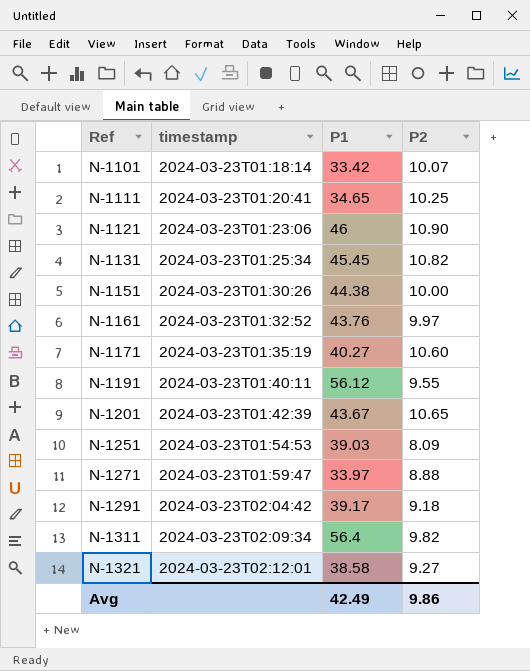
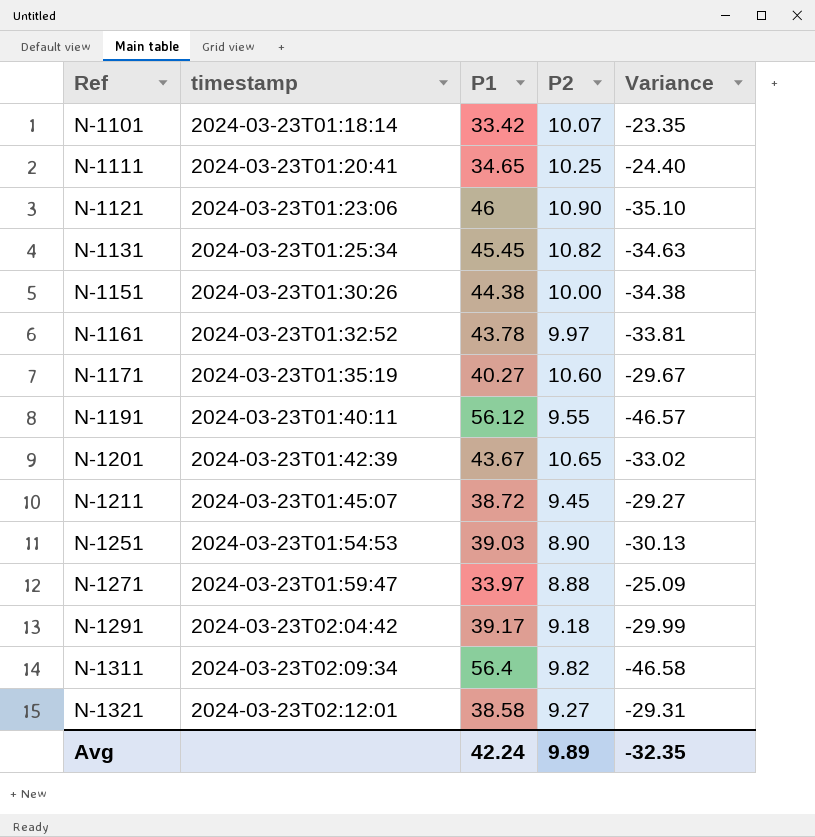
column Variance | formula: none -> [P2] - [P1]
N-1161 | P1: 43.76 -> 43.78
row N-1211: none -> 2024-03-23T01:45:07 | 38.72 | 9.45 | -29.27
N-1251 | P2: 8.09 -> 8.90
Avg | P1: 42.49 -> 42.24
Avg | P2: 9.86 -> 9.89

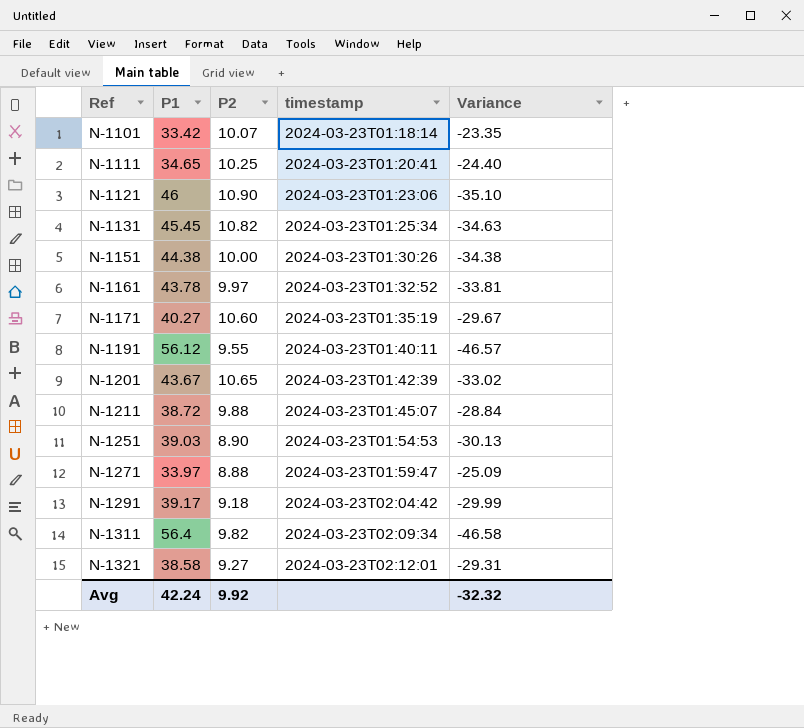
column timestamp | position: 2 -> 4
N-1211 | P2: 9.45 -> 9.88
N-1211 | Variance: -29.27 -> -28.84
Avg | P2: 9.89 -> 9.92
Avg | Variance: -32.35 -> -32.32

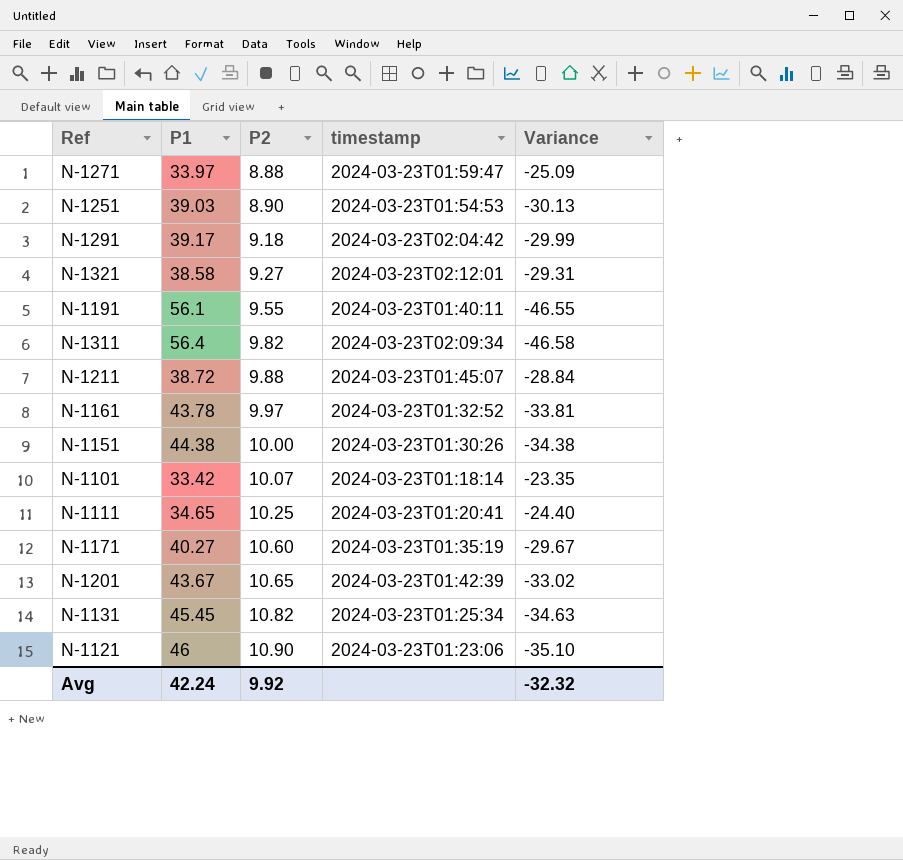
row order: Ref ascending -> P2 ascending
N-1191 | P1: 56.12 -> 56.1
N-1191 | Variance: -46.57 -> -46.55

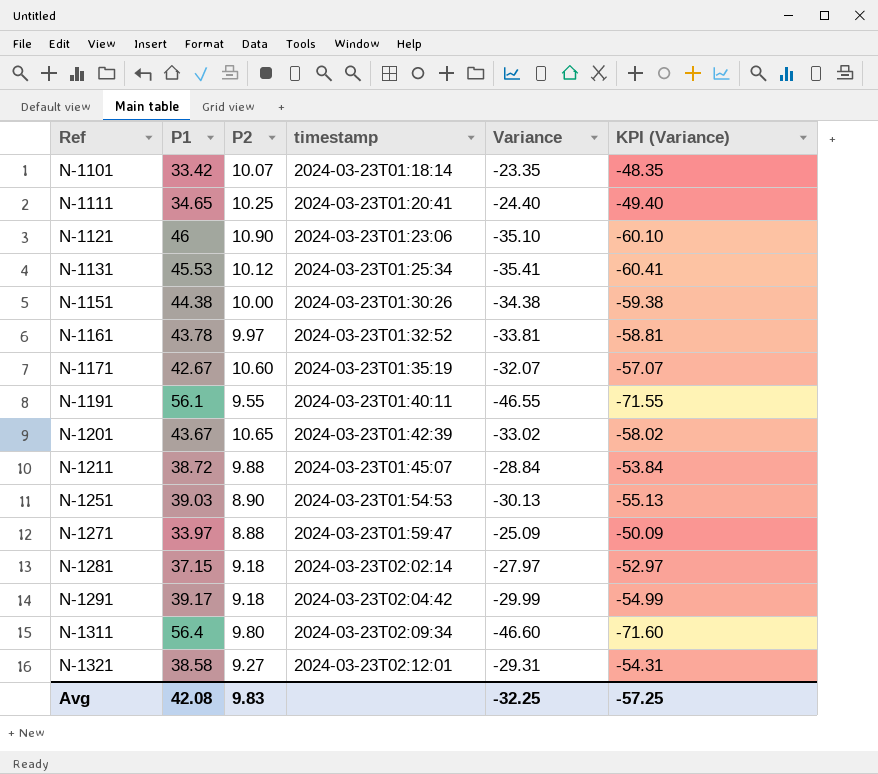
row order: P2 ascending -> Ref ascending
column KPI (Variance) | formula: none -> [Variance] - 25
N-1131 | P1: 45.45 -> 45.53
N-1131 | P2: 10.82 -> 10.12
N-1131 | Variance: -34.63 -> -35.41
N-1171 | P1: 40.27 -> 42.67
N-1171 | Variance: -29.67 -> -32.07
row N-1281: none -> 37.15 | 9.18 | 2024-03-23T02:02:14 | -27.97 | -52.97
N-1311 | P2: 9.82 -> 9.80
N-1311 | Variance: -46.58 -> -46.60
Avg | P1: 42.24 -> 42.08
Avg | P2: 9.92 -> 9.83
Avg | Variance: -32.32 -> -32.25

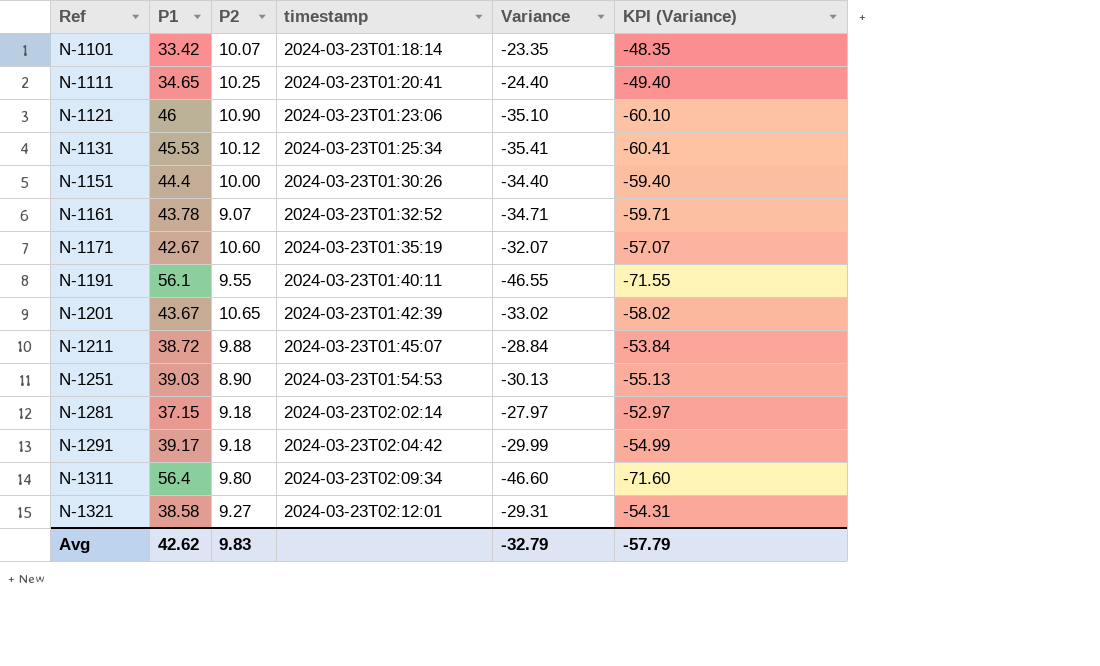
row N-1271: 33.97 | 8.88 | 2024-03-23T01:59:47 | -25.09 | -50.09 -> none
N-1151 | P1: 44.38 -> 44.4
N-1151 | Variance: -34.38 -> -34.40
N-1151 | KPI (Variance): -59.38 -> -59.40
N-1161 | P2: 9.97 -> 9.07
N-1161 | Variance: -33.81 -> -34.71
N-1161 | KPI (Variance): -58.81 -> -59.71
Avg | P1: 42.08 -> 42.62
Avg | Variance: -32.25 -> -32.79
Avg | KPI (Variance): -57.25 -> -57.79

